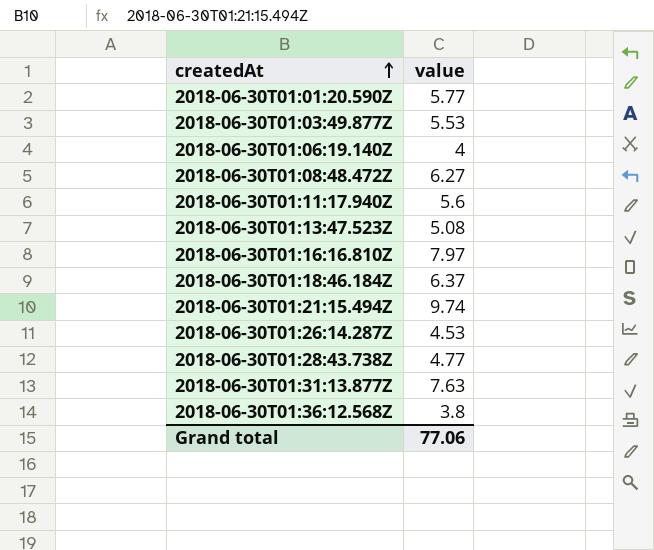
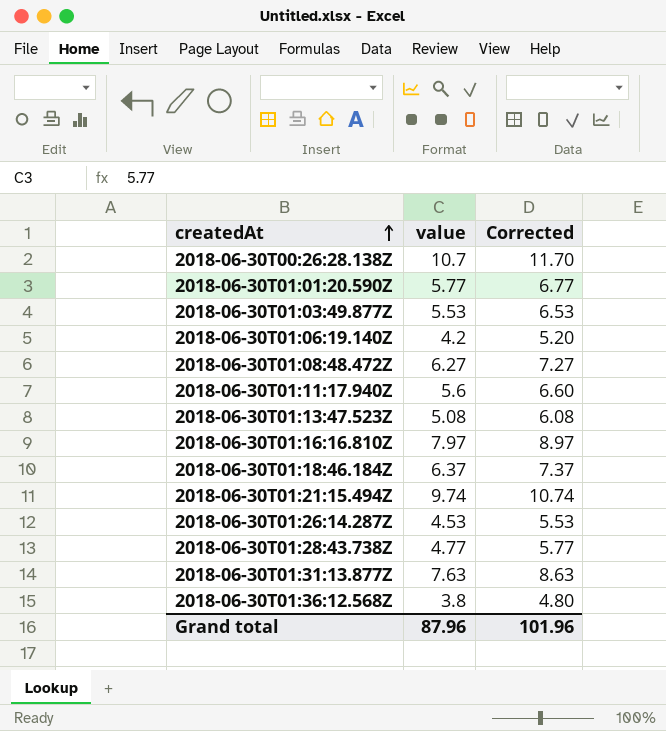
column Corrected | formula: none -> [value] + 1
row 2018-06-30T00:26:28.138Z: none -> 10.7 | 11.70
2018-06-30T01:06:19.140Z | value: 4 -> 4.2
Grand total | value: 77.06 -> 87.96

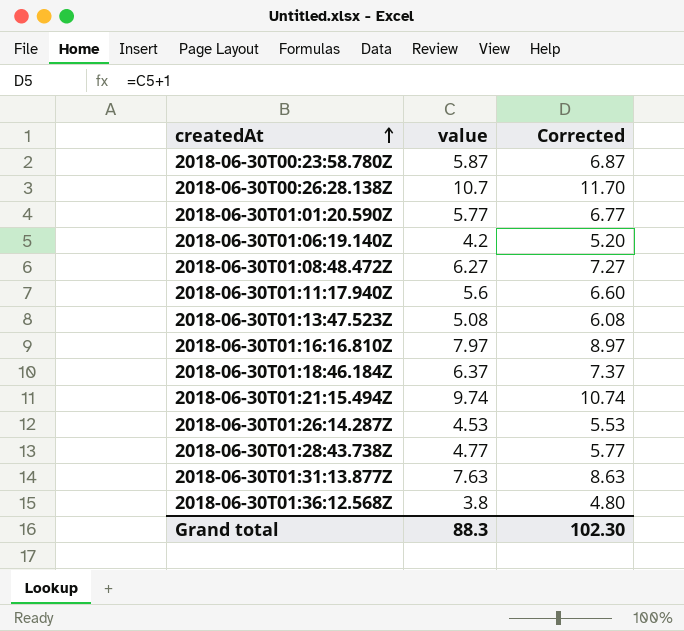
row 2018-06-30T01:03:49.877Z: 5.53 | 6.53 -> none
row 2018-06-30T00:23:58.780Z: none -> 5.87 | 6.87
Grand total | value: 87.96 -> 88.3
Grand total | Corrected: 101.96 -> 102.30

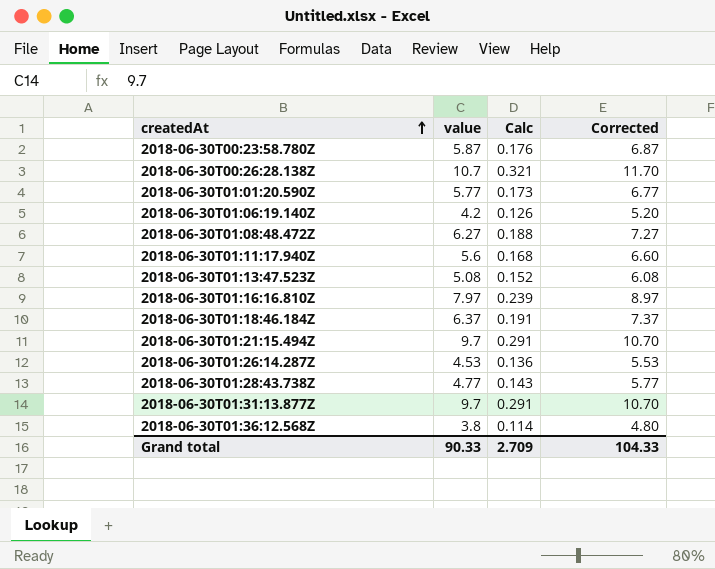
column Calc | formula: none -> [value] * 0.03
2018-06-30T01:21:15.494Z | value: 9.74 -> 9.7
2018-06-30T01:21:15.494Z | Corrected: 10.74 -> 10.70
2018-06-30T01:31:13.877Z | value: 7.63 -> 9.7
2018-06-30T01:31:13.877Z | Corrected: 8.63 -> 10.70
Grand total | value: 88.3 -> 90.33
Grand total | Corrected: 102.30 -> 104.33

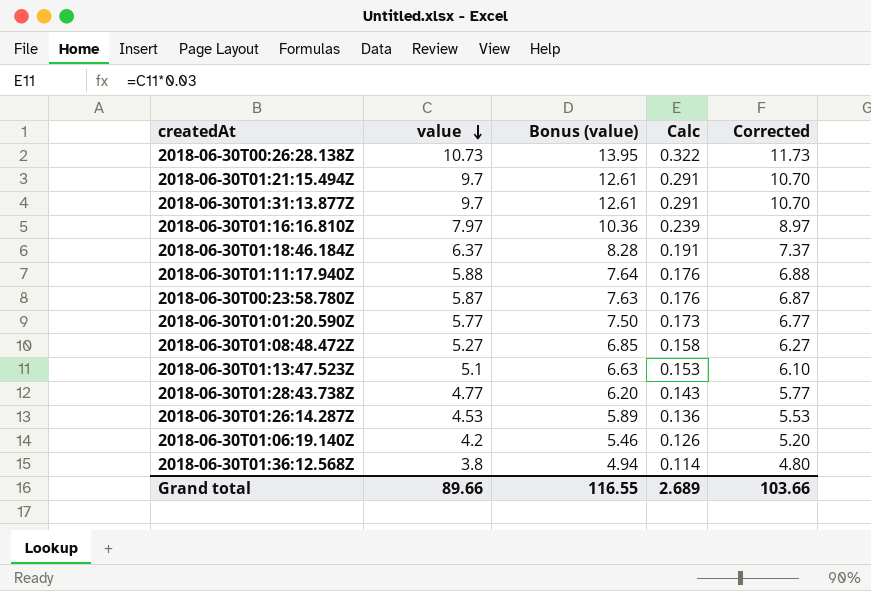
row order: createdAt ascending -> value descending
column Bonus (value) | formula: none -> [value] * 1.3
2018-06-30T00:26:28.138Z | value: 10.7 -> 10.73
2018-06-30T00:26:28.138Z | Calc: 0.321 -> 0.322
2018-06-30T00:26:28.138Z | Corrected: 11.70 -> 11.73
2018-06-30T01:11:17.940Z | value: 5.6 -> 5.88
2018-06-30T01:11:17.940Z | Calc: 0.168 -> 0.176
2018-06-30T01:11:17.940Z | Corrected: 6.60 -> 6.88
2018-06-30T01:08:48.472Z | value: 6.27 -> 5.27
2018-06-30T01:08:48.472Z | Calc: 0.188 -> 0.158
2018-06-30T01:08:48.472Z | Corrected: 7.27 -> 6.27
2018-06-30T01:13:47.523Z | value: 5.08 -> 5.1
2018-06-30T01:13:47.523Z | Calc: 0.152 -> 0.153
2018-06-30T01:13:47.523Z | Corrected: 6.08 -> 6.10
Grand total | value: 90.33 -> 89.66
Grand total | Calc: 2.709 -> 2.689
Grand total | Corrected: 104.33 -> 103.66

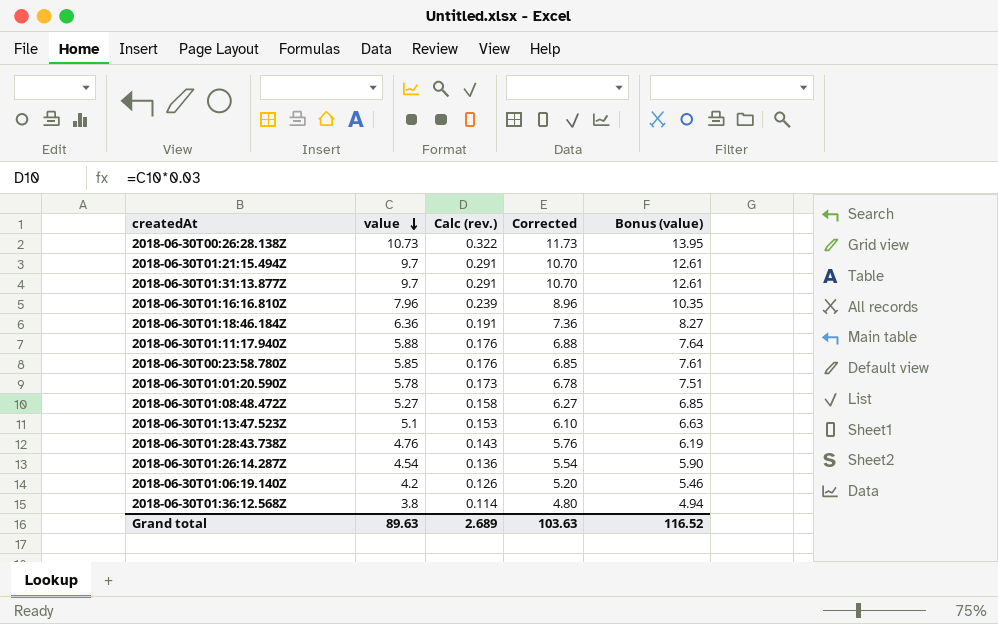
column name: Calc -> Calc (rev.)
column Bonus (value) | position: 3 -> 5
2018-06-30T01:16:16.810Z | value: 7.97 -> 7.96
2018-06-30T01:16:16.810Z | Corrected: 8.97 -> 8.96
2018-06-30T01:16:16.810Z | Bonus (value): 10.36 -> 10.35
2018-06-30T01:18:46.184Z | value: 6.37 -> 6.36
2018-06-30T01:18:46.184Z | Corrected: 7.37 -> 7.36
2018-06-30T01:18:46.184Z | Bonus (value): 8.28 -> 8.27
2018-06-30T00:23:58.780Z | value: 5.87 -> 5.85
2018-06-30T00:23:58.780Z | Corrected: 6.87 -> 6.85
2018-06-30T00:23:58.780Z | Bonus (value): 7.63 -> 7.61
2018-06-30T01:01:20.590Z | value: 5.77 -> 5.78
2018-06-30T01:01:20.590Z | Corrected: 6.77 -> 6.78
2018-06-30T01:01:20.590Z | Bonus (value): 7.50 -> 7.51
2018-06-30T01:28:43.738Z | value: 4.77 -> 4.76
2018-06-30T01:28:43.738Z | Corrected: 5.77 -> 5.76
2018-06-30T01:28:43.738Z | Bonus (value): 6.20 -> 6.19
2018-06-30T01:26:14.287Z | value: 4.53 -> 4.54
2018-06-30T01:26:14.287Z | Corrected: 5.53 -> 5.54
2018-06-30T01:26:14.287Z | Bonus (value): 5.89 -> 5.90
Grand total | value: 89.66 -> 89.63
Grand total | Corrected: 103.66 -> 103.63
Grand total | Bonus (value): 116.55 -> 116.52

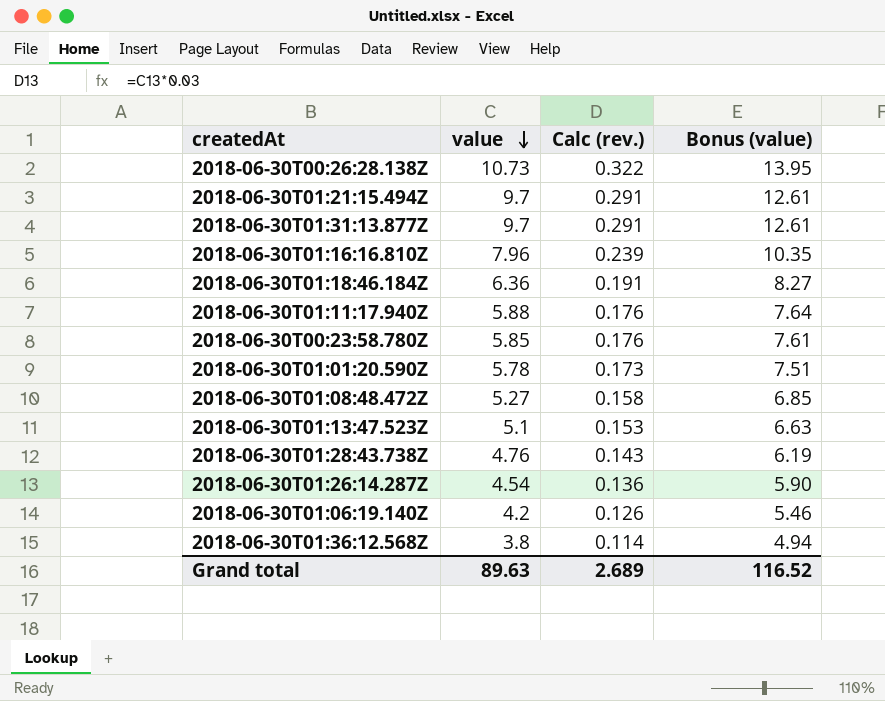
column Corrected | formula: [value] + 1 -> none

